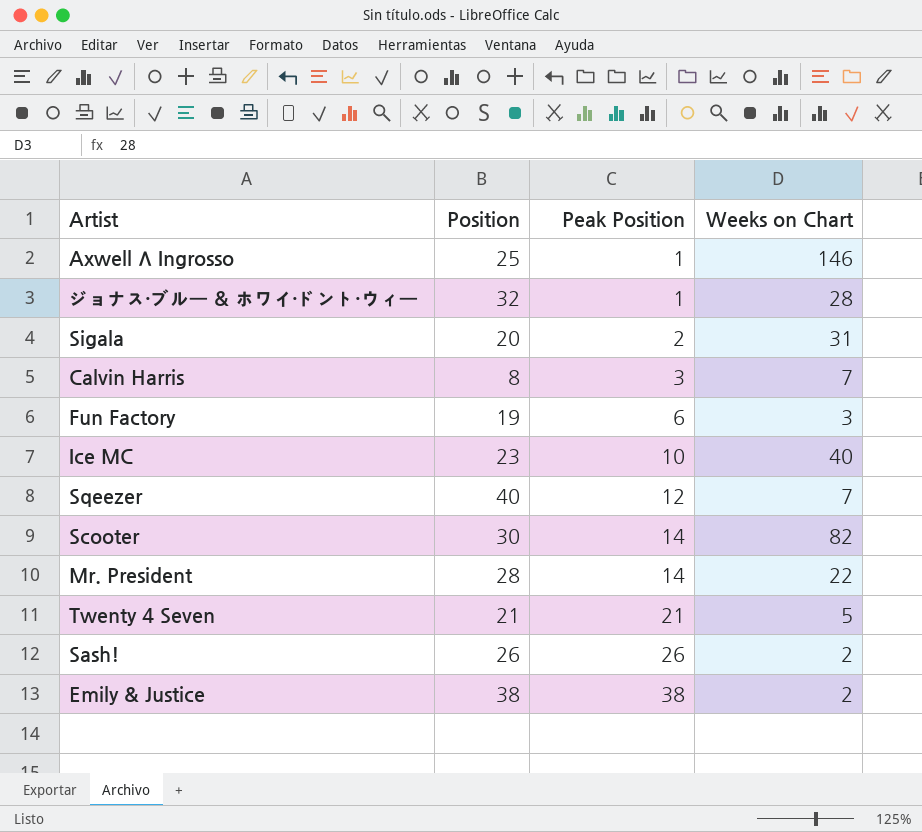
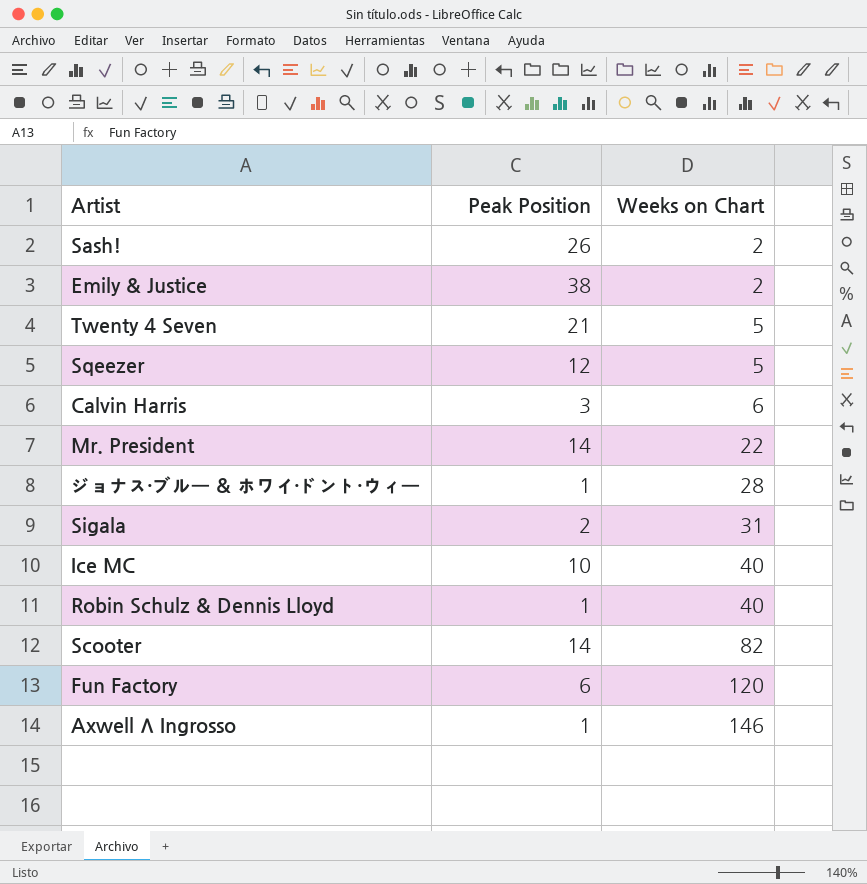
row order: Peak Position ascending -> Weeks on Chart ascending
column Position | position: 2 -> none
Sqeezer | Weeks on Chart: 7 -> 5
Calvin Harris | Weeks on Chart: 7 -> 6
row Robin Schulz & Dennis Lloyd: none -> 1 | 40
Fun Factory | Weeks on Chart: 3 -> 120

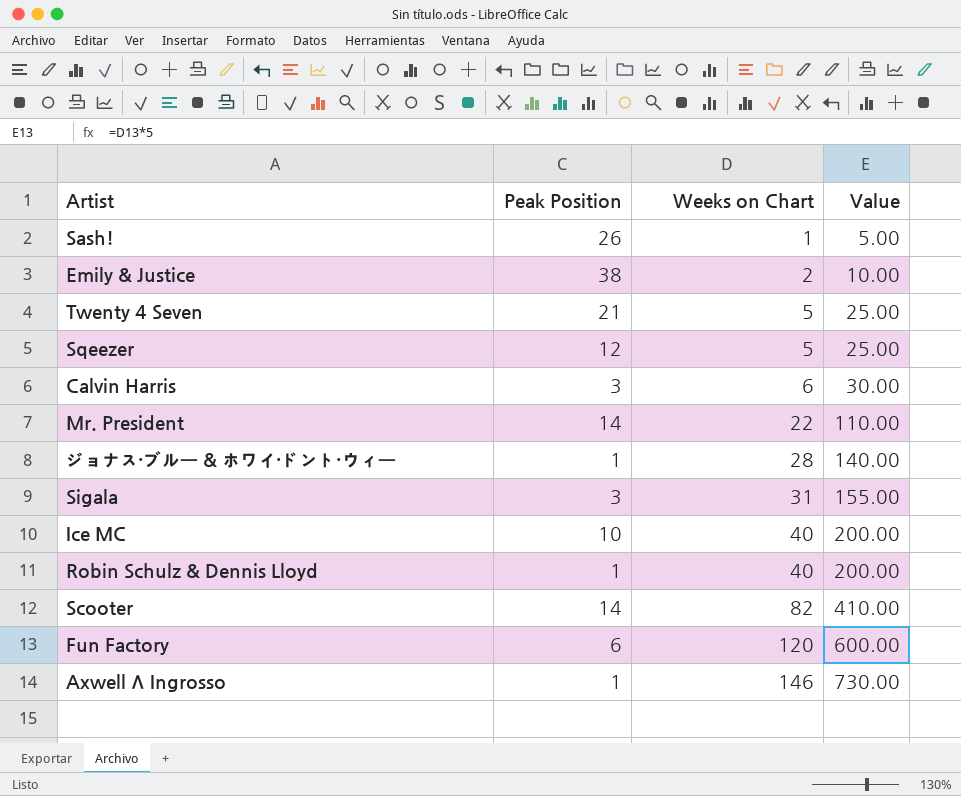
column Value | formula: none -> [Weeks on Chart] * 5
Sash! | Weeks on Chart: 2 -> 1
Sigala | Peak Position: 2 -> 3

